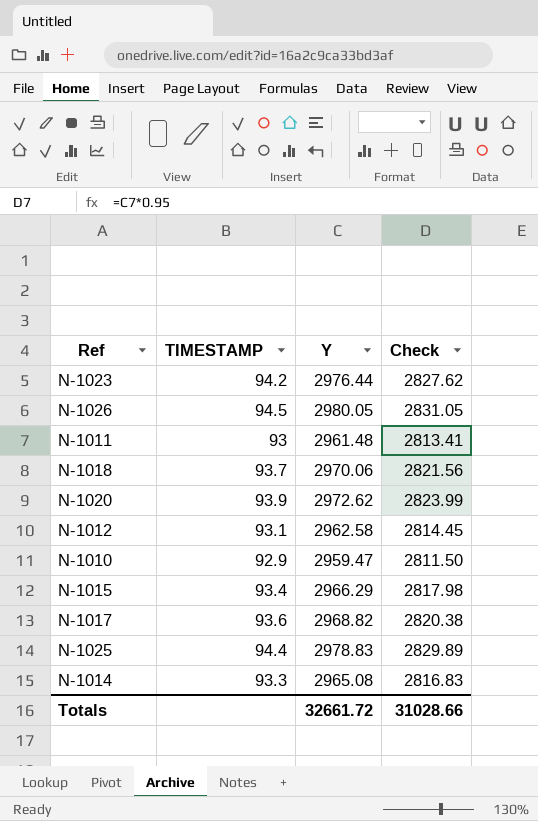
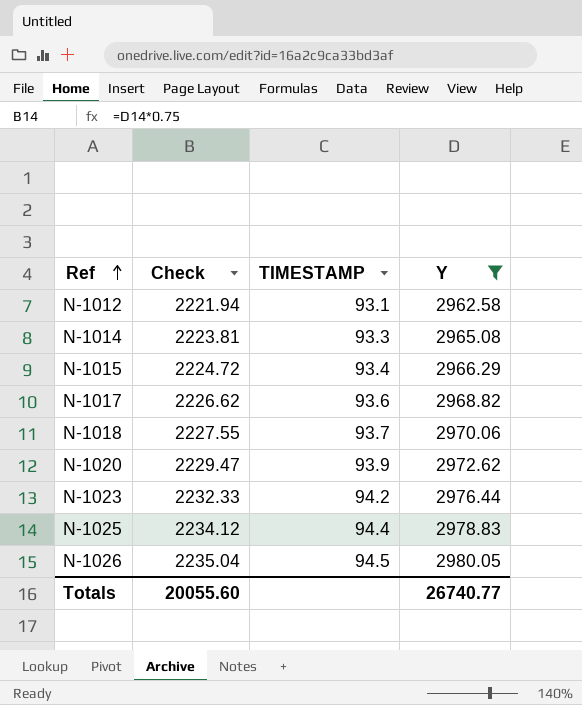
filter: none -> Y >= 2962.58
row order: none -> Ref ascending
column Check | formula: [Y] * 0.95 -> [Y] * 0.75
column Check | position: 4 -> 2
Totals | Check: 31028.66 -> 20055.60
Totals | Y: 32661.72 -> 26740.77

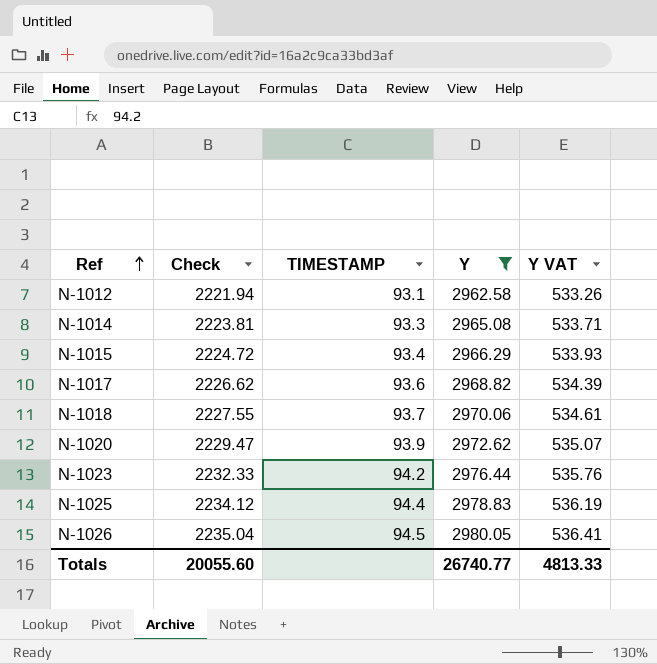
column Y VAT | formula: none -> [Y] * 0.18

